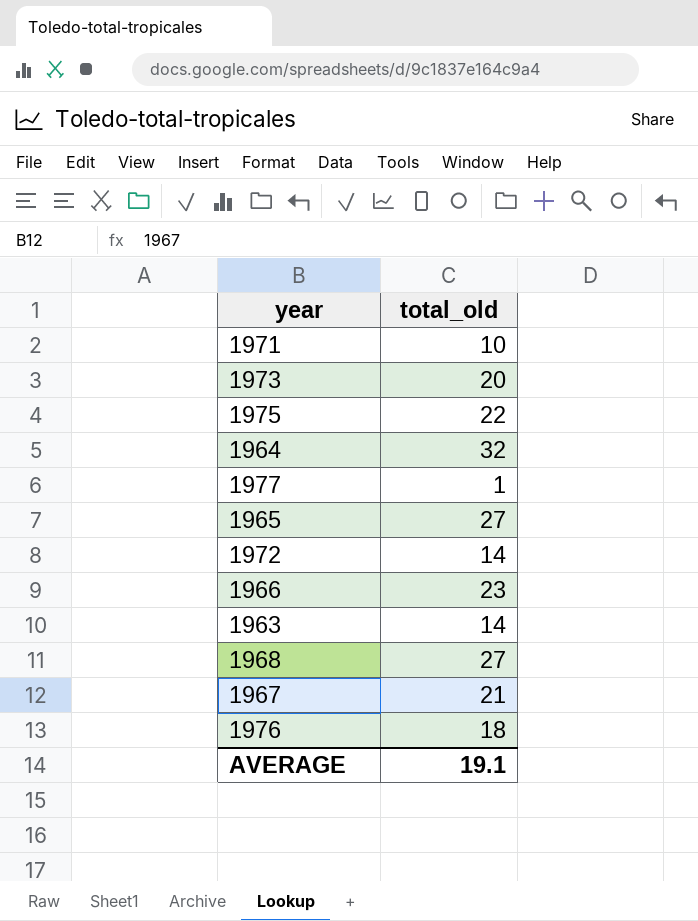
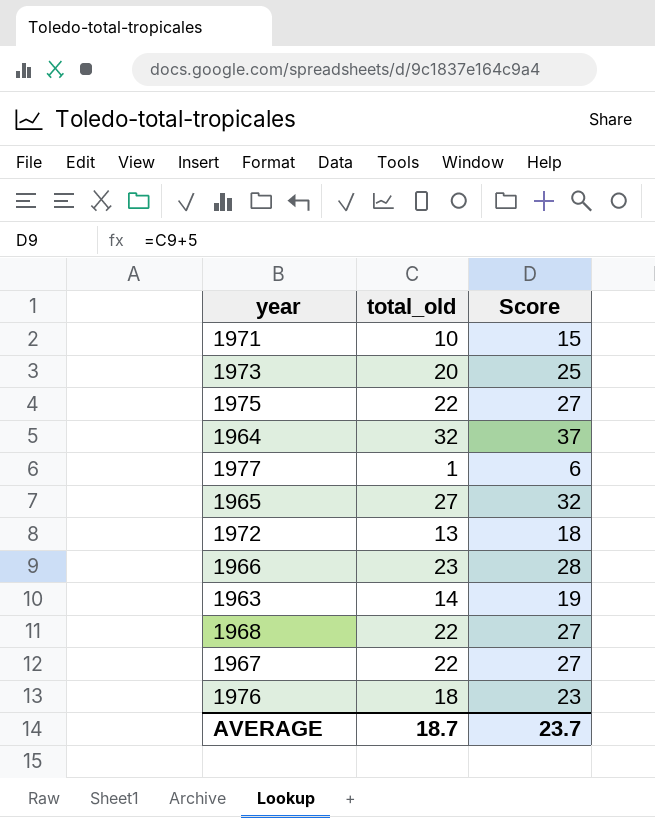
column Score | formula: none -> [total_old] + 5
1972 | total_old: 14 -> 13
1968 | total_old: 27 -> 22
1967 | total_old: 21 -> 22
AVERAGE | total_old: 19.1 -> 18.7

